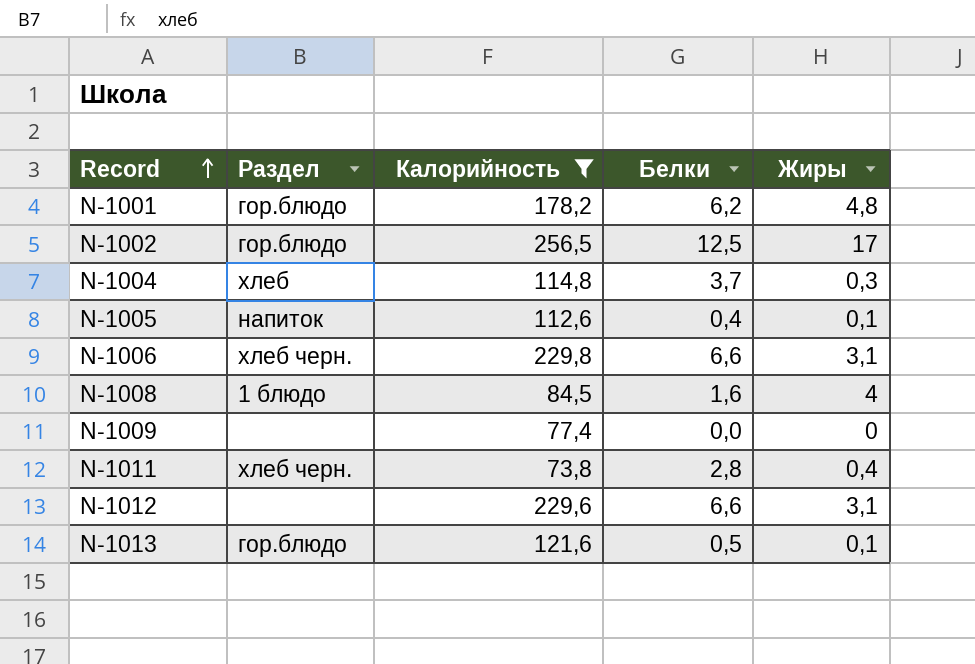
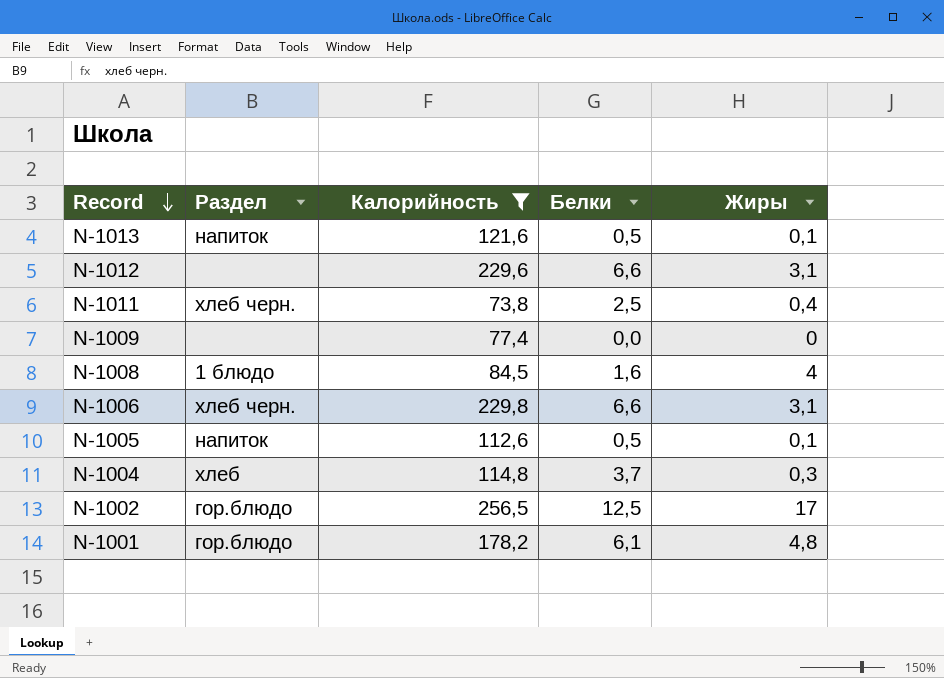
row order: Record ascending -> Record descending
N-1013 | Раздел: гор.блюдо -> напиток
N-1011 | Белки: 2,8 -> 2,5
N-1005 | Белки: 0,4 -> 0,5
N-1001 | Белки: 6,2 -> 6,1

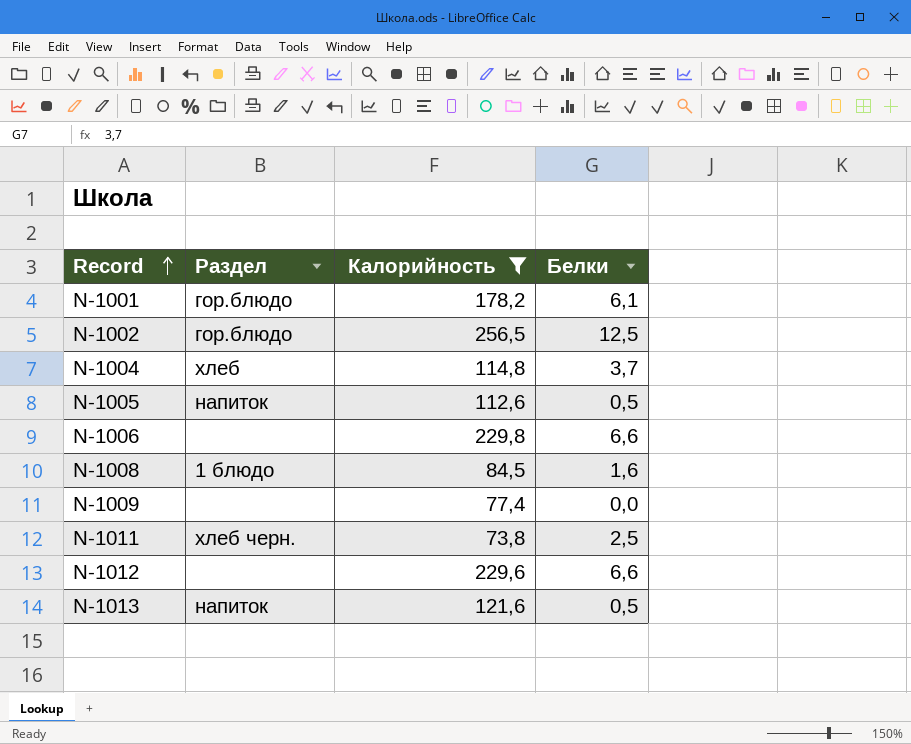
row order: Record descending -> Record ascending
column Жиры | position: 5 -> none
N-1006 | Раздел: хлеб черн. -> none

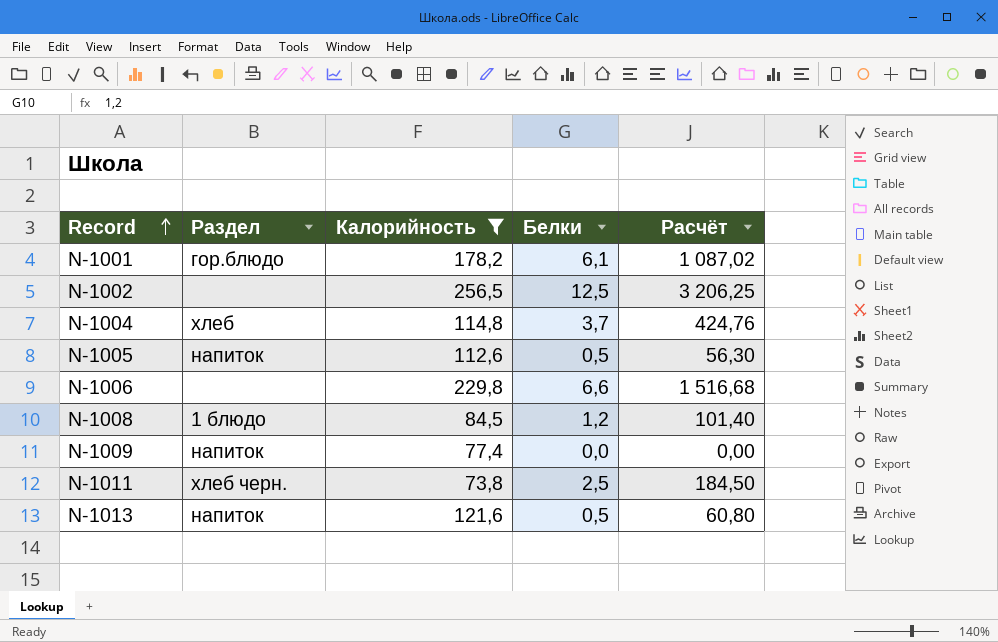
column Расчёт | formula: none -> [Калорийность] * [Белки]
row N-1012: none | 229,6 | 6,6 -> none
N-1002 | Раздел: гор.блюдо -> none
N-1008 | Белки: 1,6 -> 1,2
N-1009 | Раздел: none -> напиток

